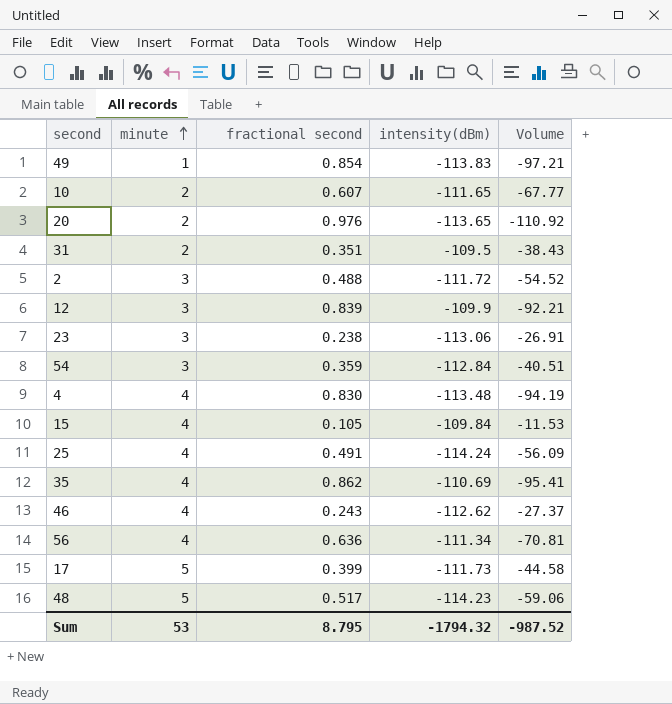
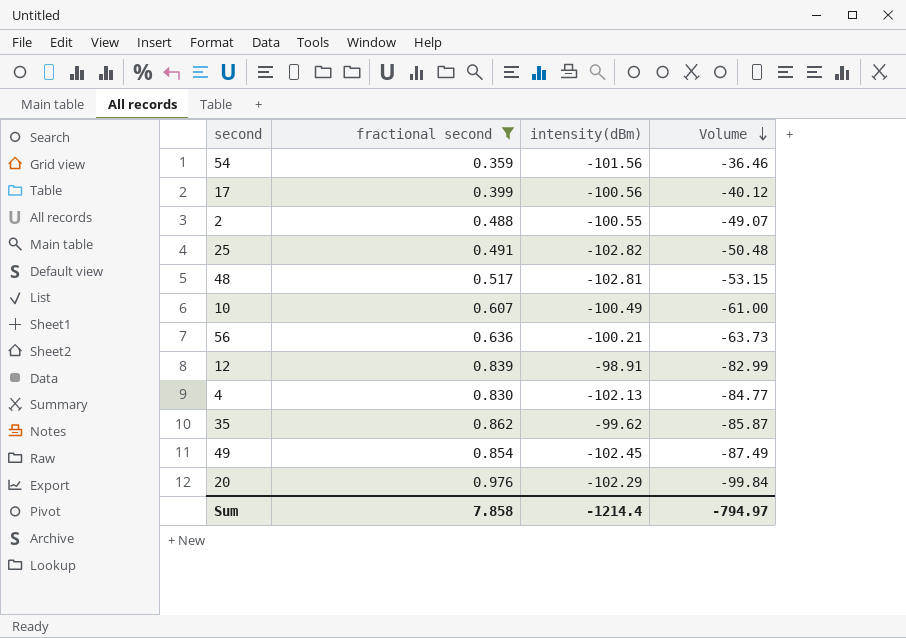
filter: none -> fractional second >= 0.359
row order: minute ascending -> Volume descending
column minute | position: 2 -> none
54 | intensity(dBm): -112.84 -> -101.56
54 | Volume: -40.51 -> -36.46
17 | intensity(dBm): -111.73 -> -100.56
17 | Volume: -44.58 -> -40.12
2 | intensity(dBm): -111.72 -> -100.55
2 | Volume: -54.52 -> -49.07
25 | intensity(dBm): -114.24 -> -102.82
25 | Volume: -56.09 -> -50.48
48 | intensity(dBm): -114.23 -> -102.81
48 | Volume: -59.06 -> -53.15
10 | intensity(dBm): -111.65 -> -100.49
10 | Volume: -67.77 -> -61.00
56 | intensity(dBm): -111.34 -> -100.21
56 | Volume: -70.81 -> -63.73
12 | intensity(dBm): -109.9 -> -98.91
12 | Volume: -92.21 -> -82.99
4 | intensity(dBm): -113.48 -> -102.13
4 | Volume: -94.19 -> -84.77
35 | intensity(dBm): -110.69 -> -99.62
35 | Volume: -95.41 -> -85.87
49 | intensity(dBm): -113.83 -> -102.45
49 | Volume: -97.21 -> -87.49
20 | intensity(dBm): -113.65 -> -102.29
20 | Volume: -110.92 -> -99.84
Sum | fractional second: 8.795 -> 7.858
Sum | intensity(dBm): -1794.32 -> -1214.4
Sum | Volume: -987.52 -> -794.97

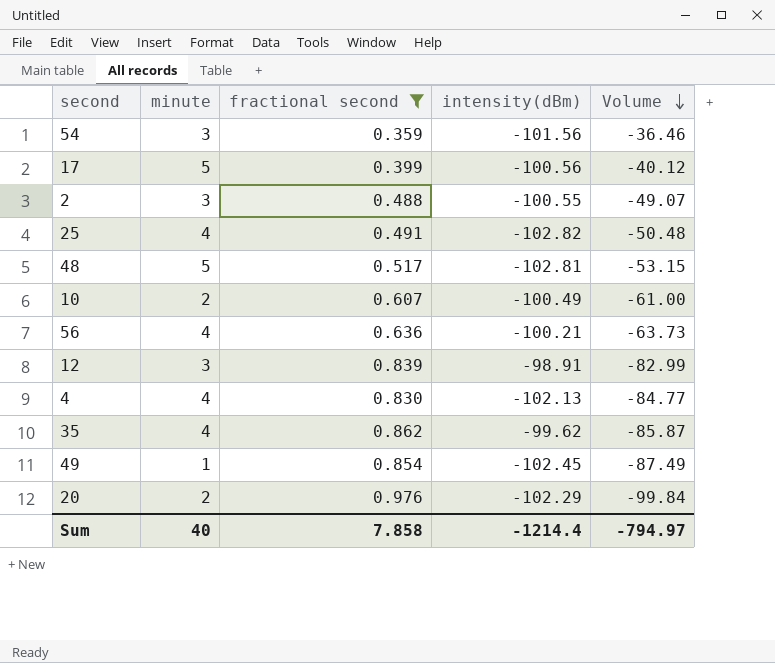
column minute | position: none -> 2

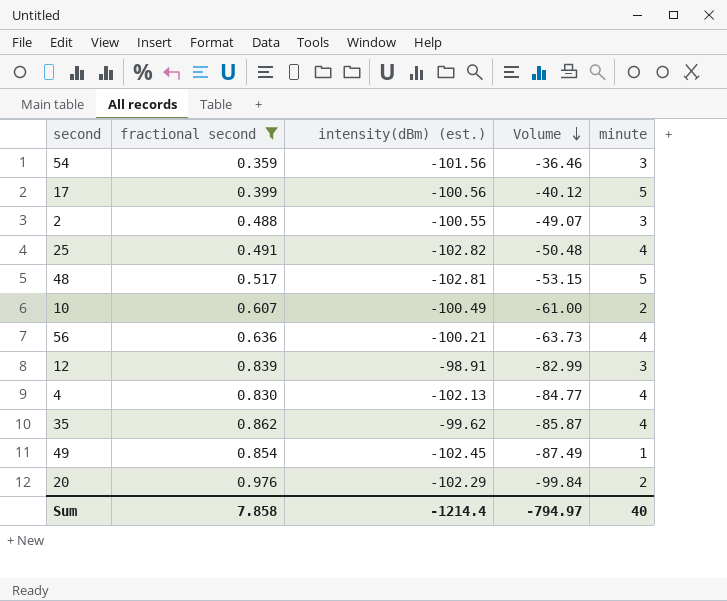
column name: intensity(dBm) -> intensity(dBm) (est.)
column minute | position: 2 -> 5

